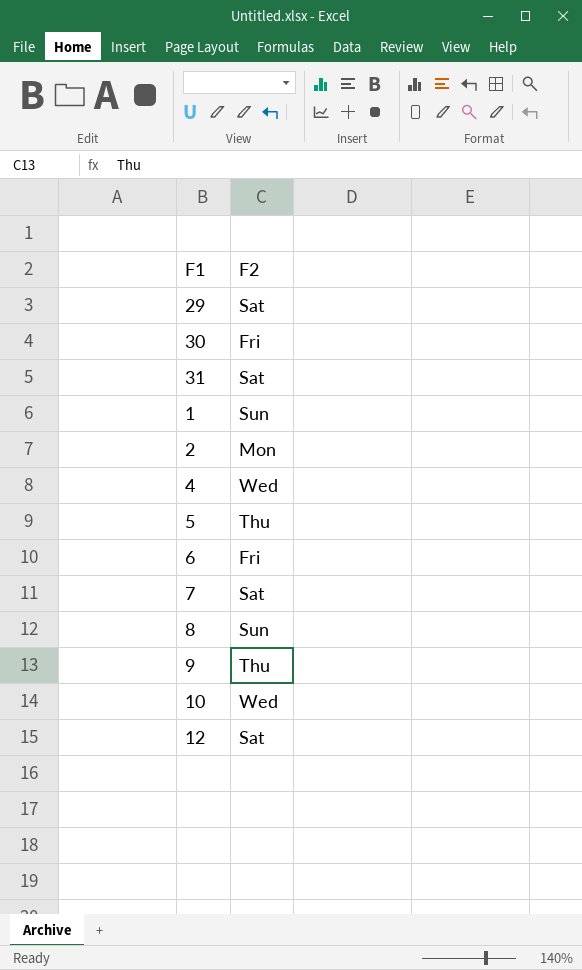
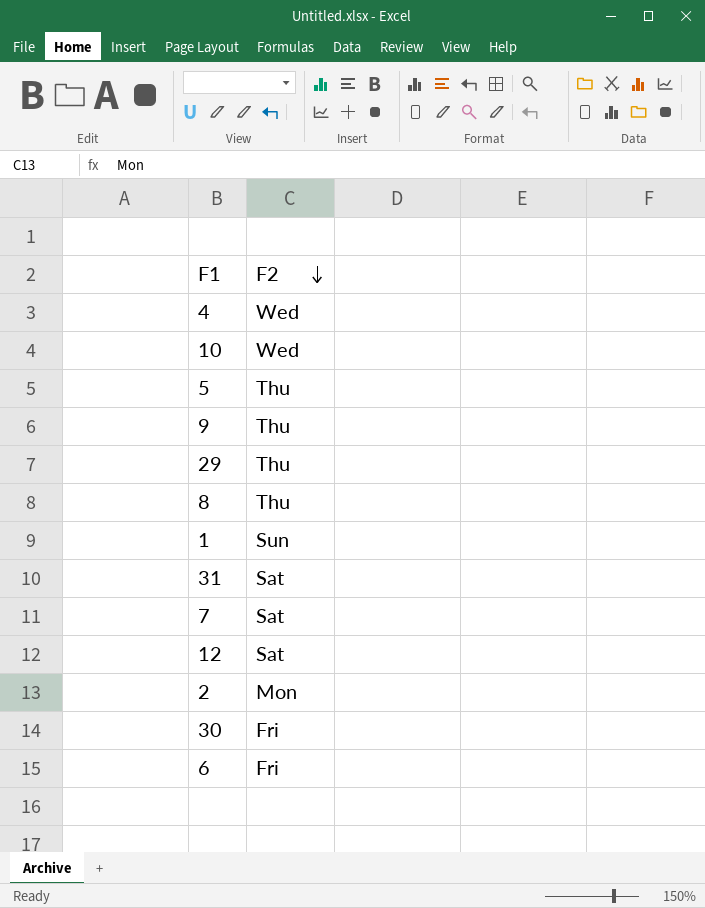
row order: none -> F2 descending
29 | F2: Sat -> Thu
8 | F2: Sun -> Thu

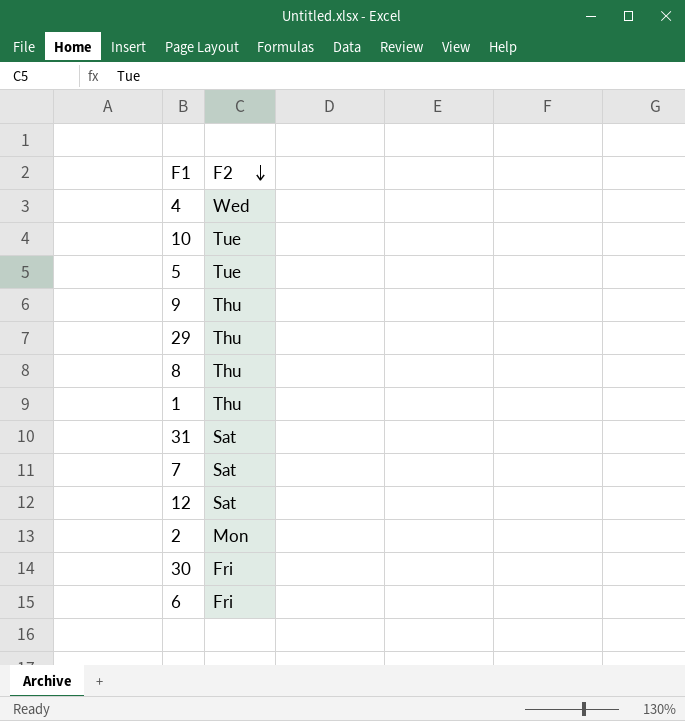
10 | F2: Wed -> Tue
5 | F2: Thu -> Tue
1 | F2: Sun -> Thu

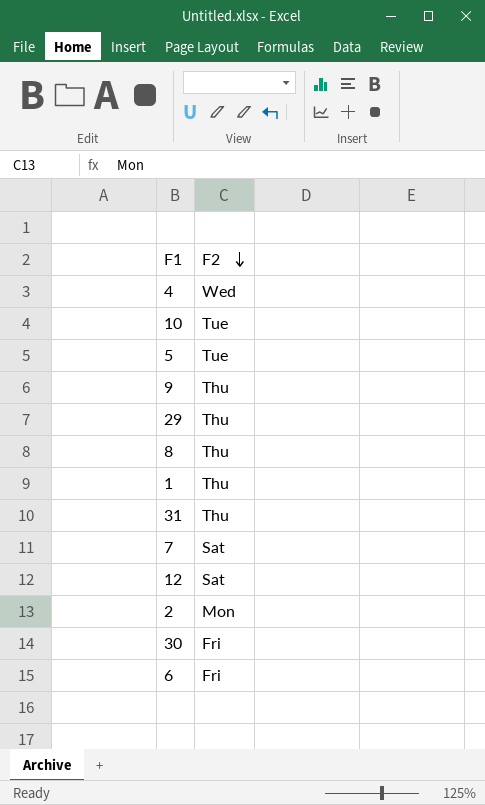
31 | F2: Sat -> Thu

